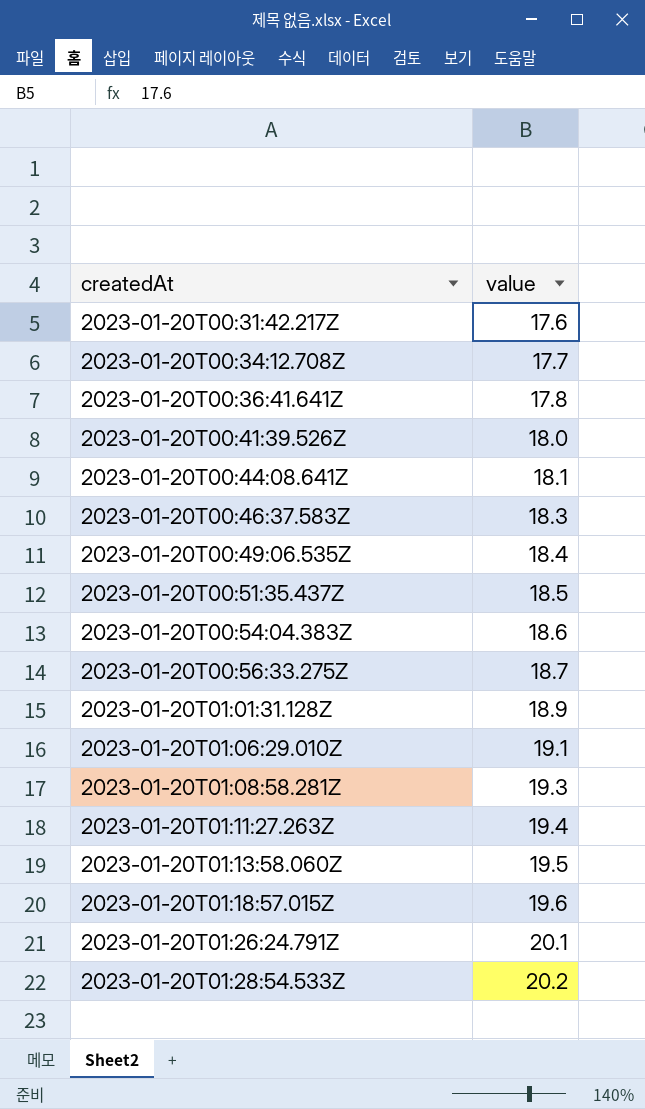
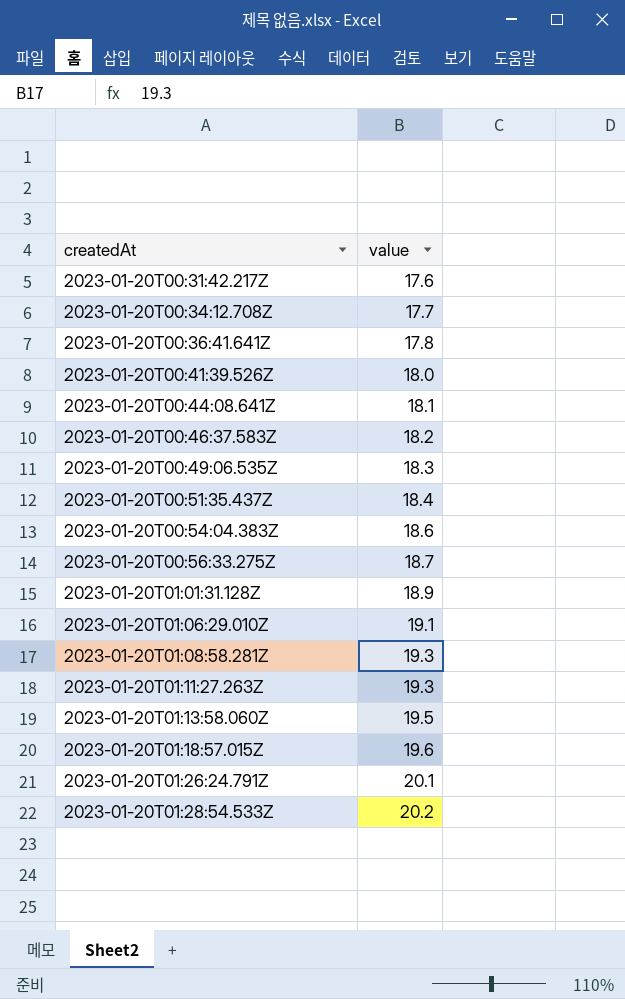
2023-01-20T00:46:37.583Z | value: 18.3 -> 18.2
2023-01-20T00:49:06.535Z | value: 18.4 -> 18.3
2023-01-20T00:51:35.437Z | value: 18.5 -> 18.4
2023-01-20T01:11:27.263Z | value: 19.4 -> 19.3

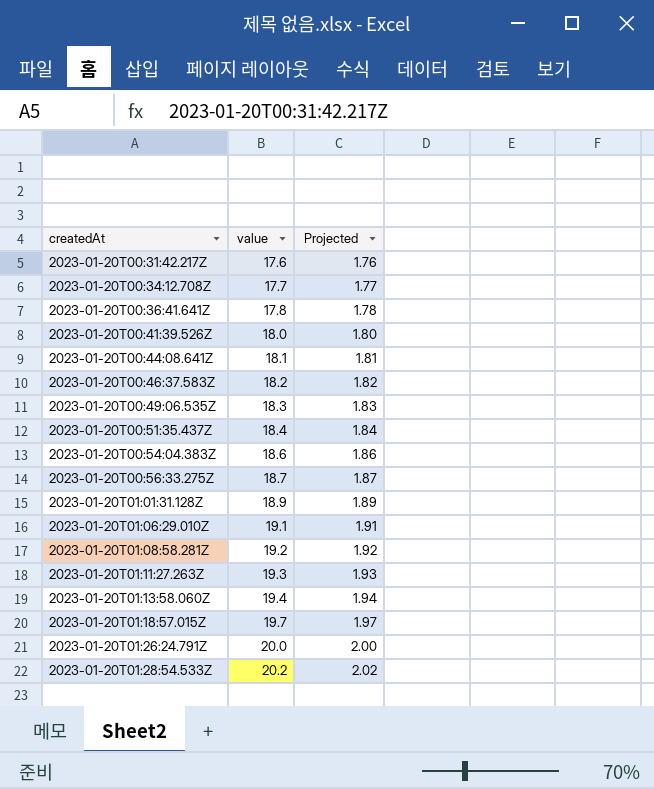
column Projected | formula: none -> [value] * 0.1
2023-01-20T01:08:58.281Z | value: 19.3 -> 19.2
2023-01-20T01:13:58.060Z | value: 19.5 -> 19.4
2023-01-20T01:18:57.015Z | value: 19.6 -> 19.7
2023-01-20T01:26:24.791Z | value: 20.1 -> 20.0

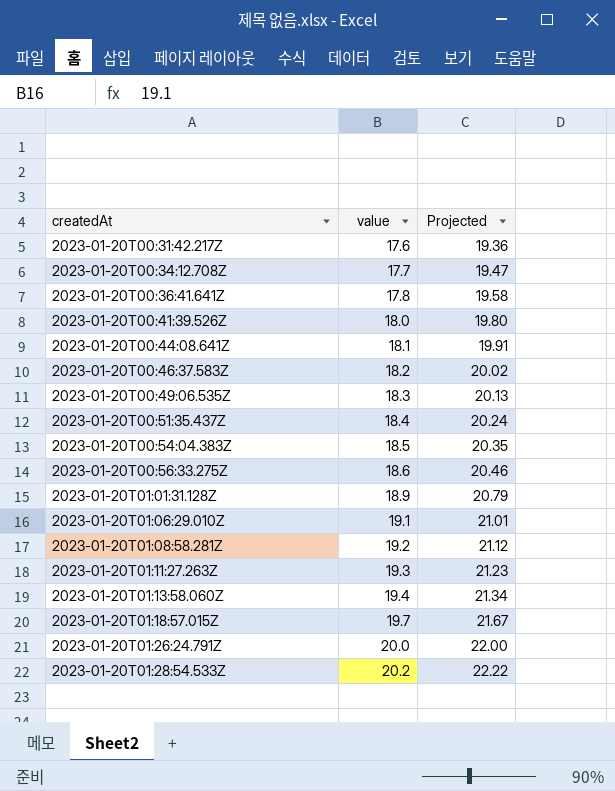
column Projected | formula: [value] * 0.1 -> [value] * 1.1
2023-01-20T00:54:04.383Z | value: 18.6 -> 18.5
2023-01-20T00:56:33.275Z | value: 18.7 -> 18.6

